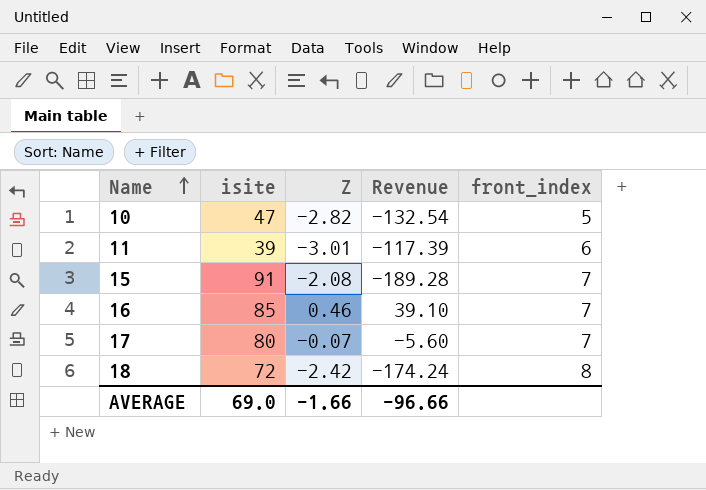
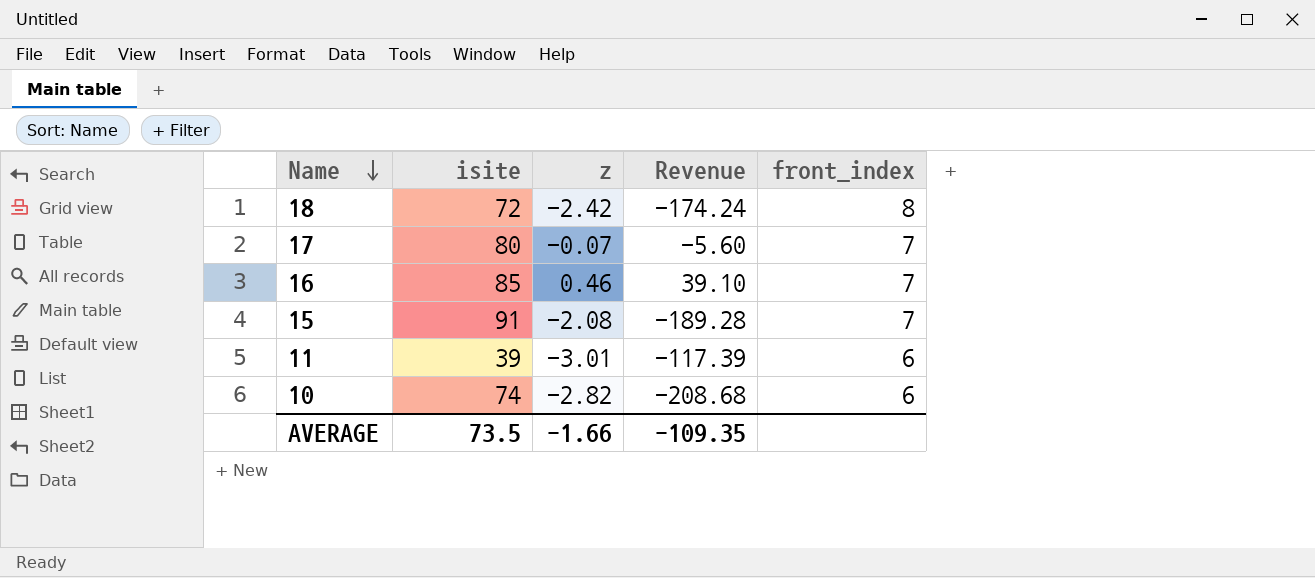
row order: Name ascending -> Name descending
column name: Z -> z
10 | isite: 47 -> 74
10 | Revenue: -132.54 -> -208.68
10 | front_index: 5 -> 6
AVERAGE | isite: 69.0 -> 73.5
AVERAGE | Revenue: -96.66 -> -109.35

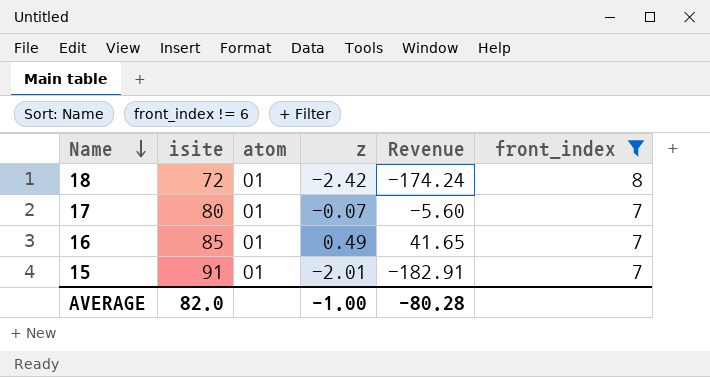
filter: none -> front_index != 6
column atom | position: none -> 3
16 | z: 0.46 -> 0.49
16 | Revenue: 39.10 -> 41.65
15 | z: -2.08 -> -2.01
15 | Revenue: -189.28 -> -182.91
AVERAGE | isite: 73.5 -> 82.0
AVERAGE | z: -1.66 -> -1.00
AVERAGE | Revenue: -109.35 -> -80.28

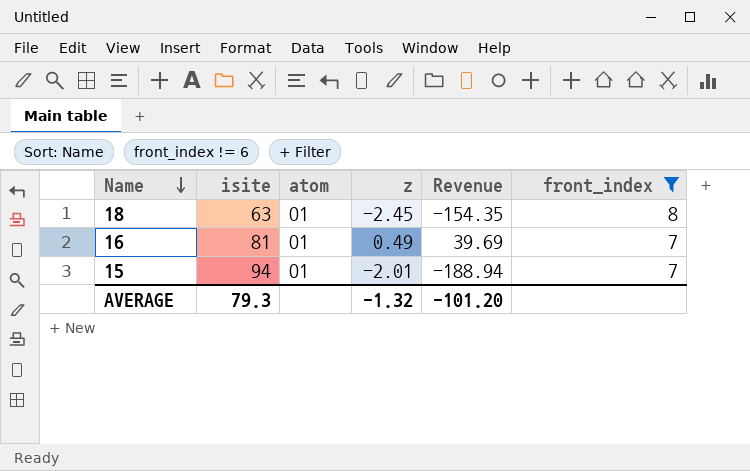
row 17: 80 | O1 | -0.07 | -5.60 | 7 -> none
18 | isite: 72 -> 63
18 | z: -2.42 -> -2.45
18 | Revenue: -174.24 -> -154.35
16 | isite: 85 -> 81
16 | Revenue: 41.65 -> 39.69
15 | isite: 91 -> 94
15 | Revenue: -182.91 -> -188.94
AVERAGE | isite: 82.0 -> 79.3
AVERAGE | z: -1.00 -> -1.32
AVERAGE | Revenue: -80.28 -> -101.20

